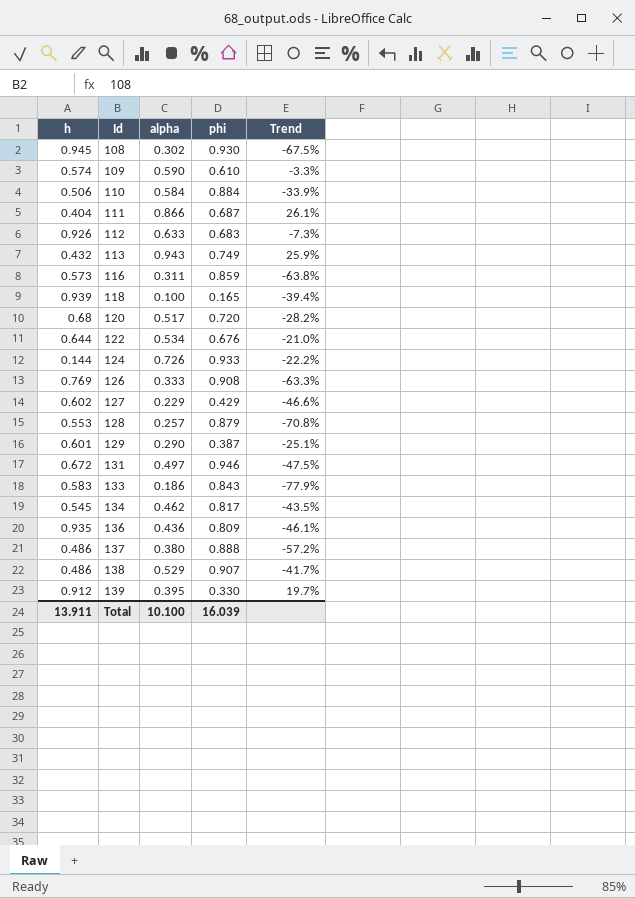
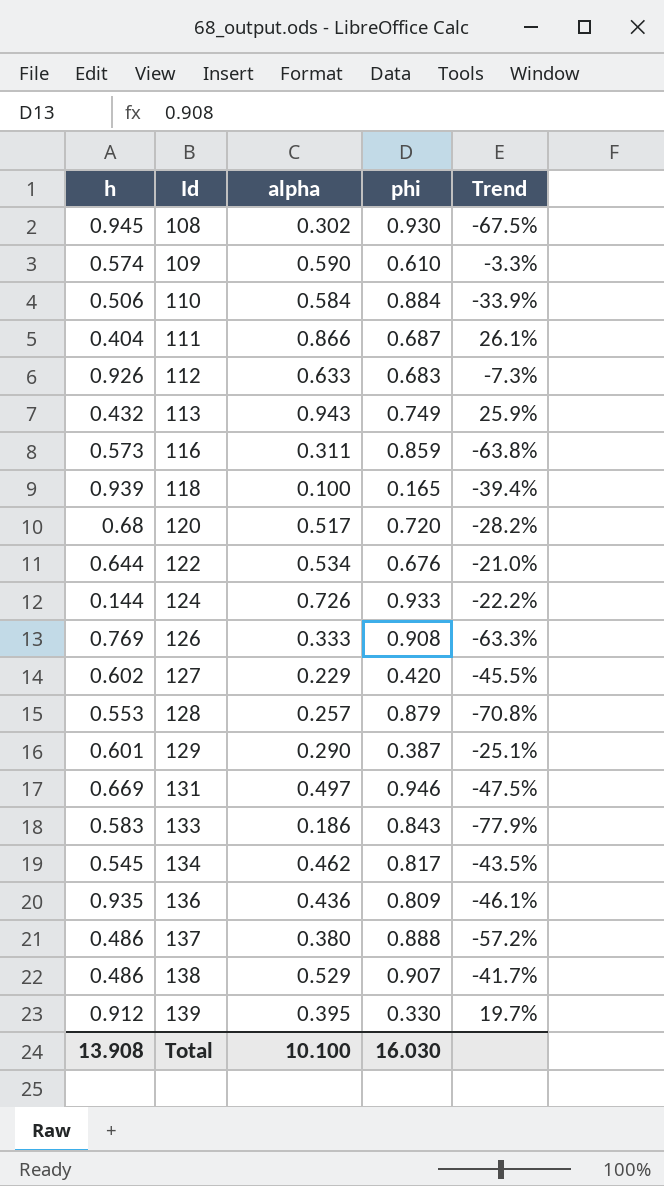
127 | phi: 0.429 -> 0.420
127 | Trend: -46.6% -> -45.5%
131 | h: 0.672 -> 0.669
Total | h: 13.911 -> 13.908
Total | phi: 16.039 -> 16.030

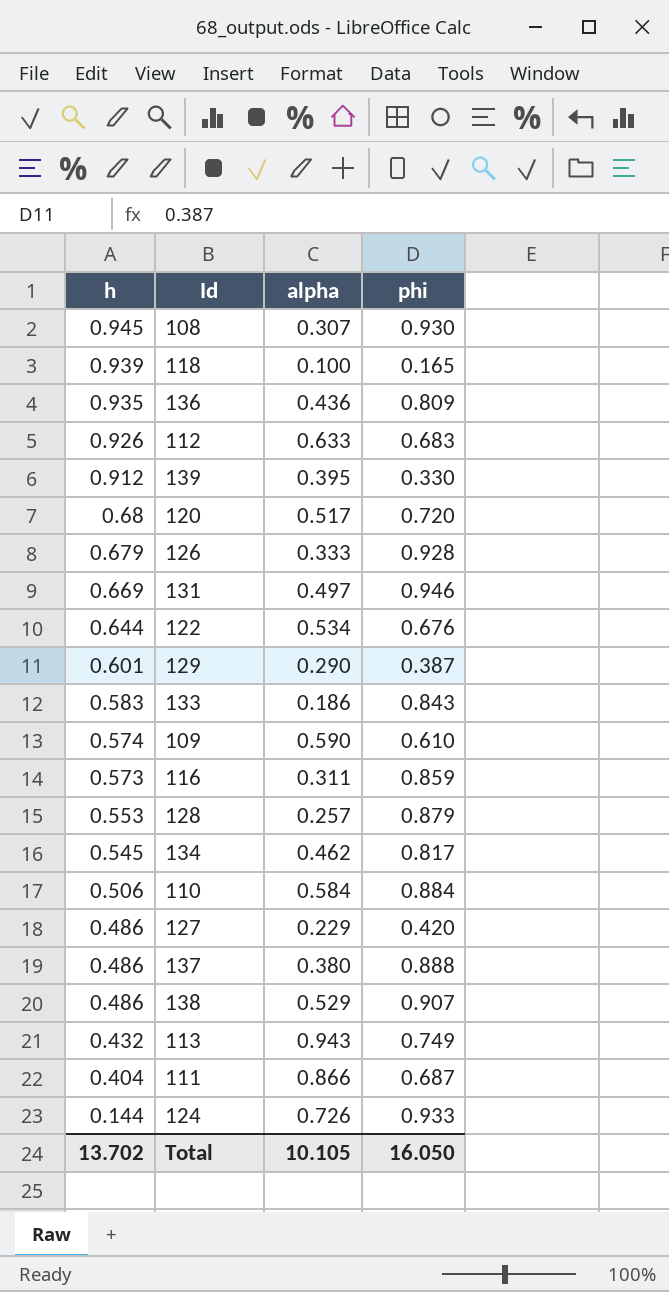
row order: Id ascending -> h descending
column Trend | formula: ([alpha] - [phi]) / [phi] -> none
108 | alpha: 0.302 -> 0.307
126 | h: 0.769 -> 0.679
126 | phi: 0.908 -> 0.928
127 | h: 0.602 -> 0.486
Total | h: 13.908 -> 13.702
Total | alpha: 10.100 -> 10.105
Total | phi: 16.030 -> 16.050

